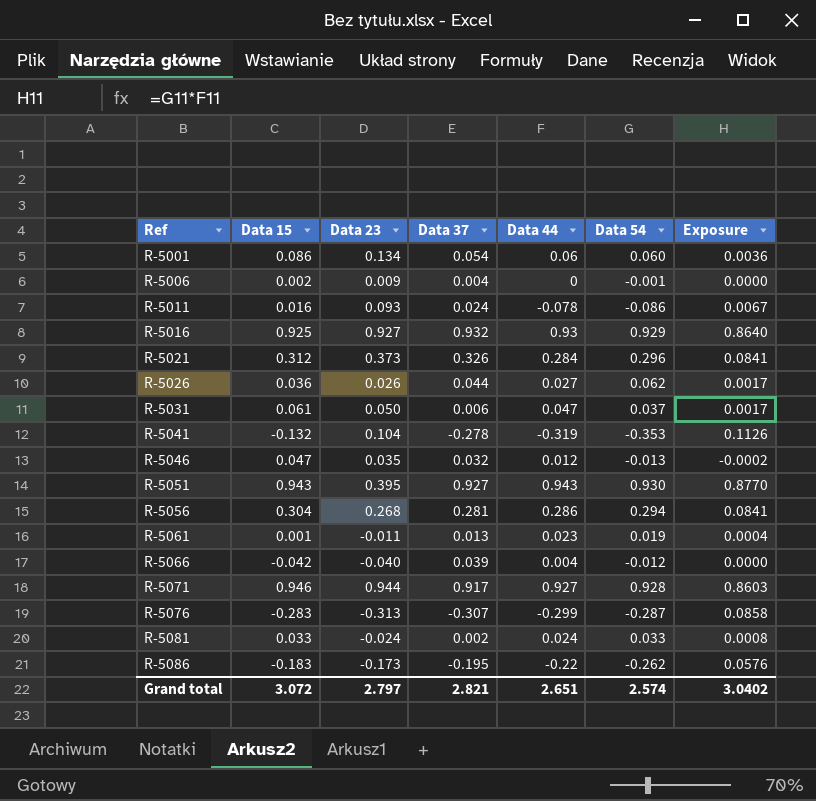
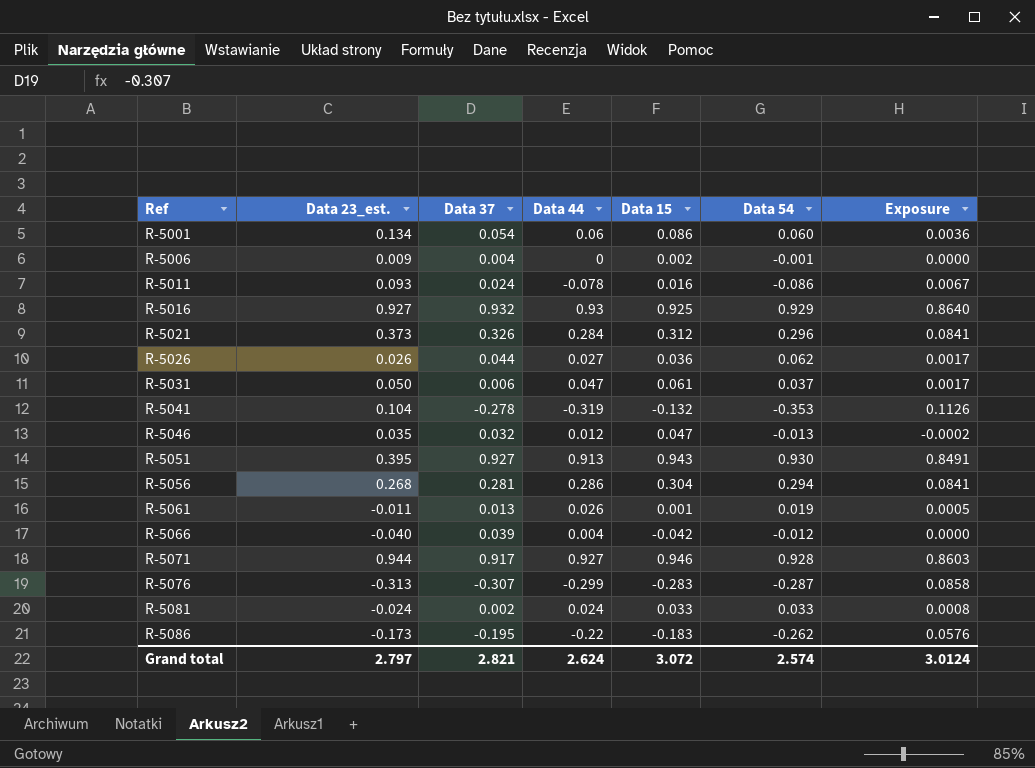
column name: Data 23 -> Data 23_est.
column Data 15 | position: 2 -> 5
R-5051 | Data 44: 0.943 -> 0.913
R-5051 | Exposure: 0.8770 -> 0.8491
R-5061 | Data 44: 0.023 -> 0.026
R-5061 | Exposure: 0.0004 -> 0.0005
Grand total | Data 44: 2.651 -> 2.624
Grand total | Exposure: 3.0402 -> 3.0124

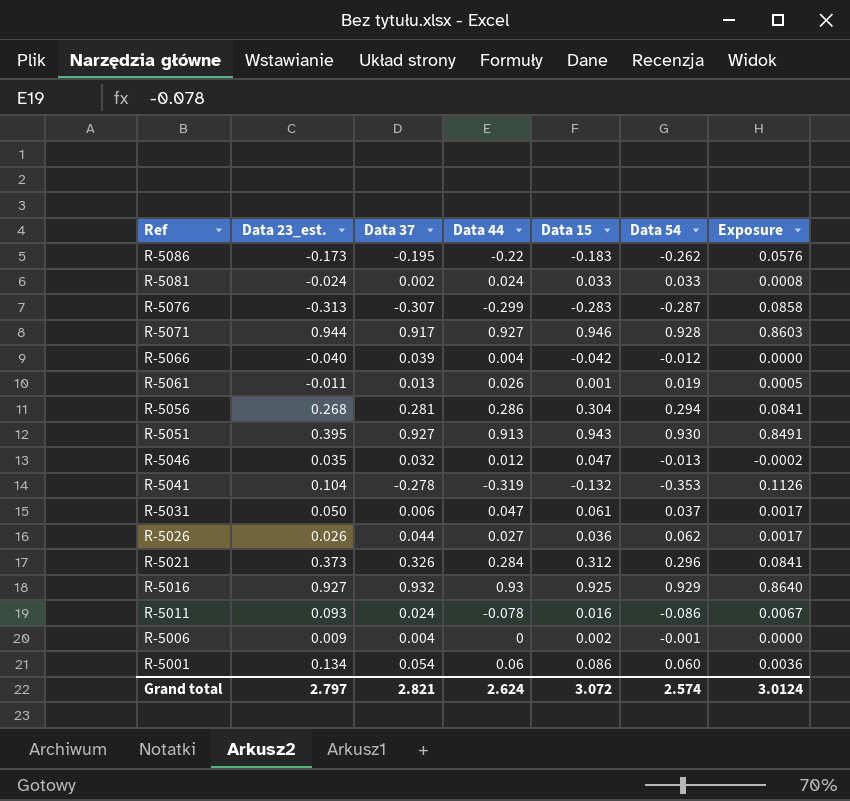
row order: Ref ascending -> Ref descending

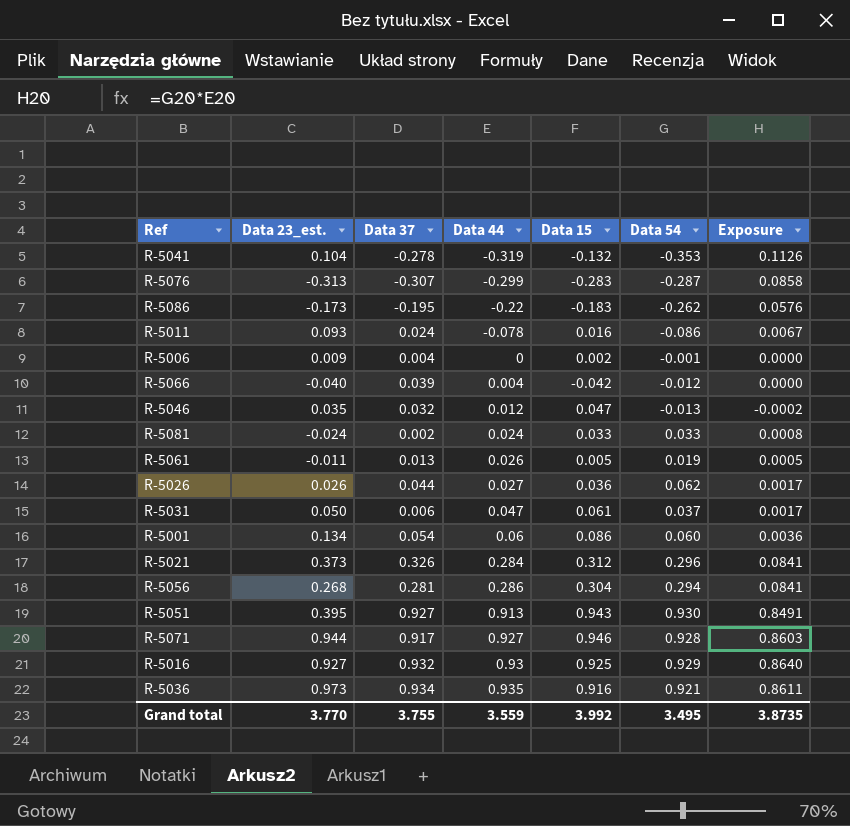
row order: Ref descending -> Data 44 ascending
R-5061 | Data 15: 0.001 -> 0.005
row R-5036: none -> 0.973 | 0.934 | 0.935 | 0.916 | 0.921 | 0.8611
Grand total | Data 23_est.: 2.797 -> 3.770
Grand total | Data 37: 2.821 -> 3.755
Grand total | Data 44: 2.624 -> 3.559
Grand total | Data 15: 3.072 -> 3.992
Grand total | Data 54: 2.574 -> 3.495
Grand total | Exposure: 3.0124 -> 3.8735

